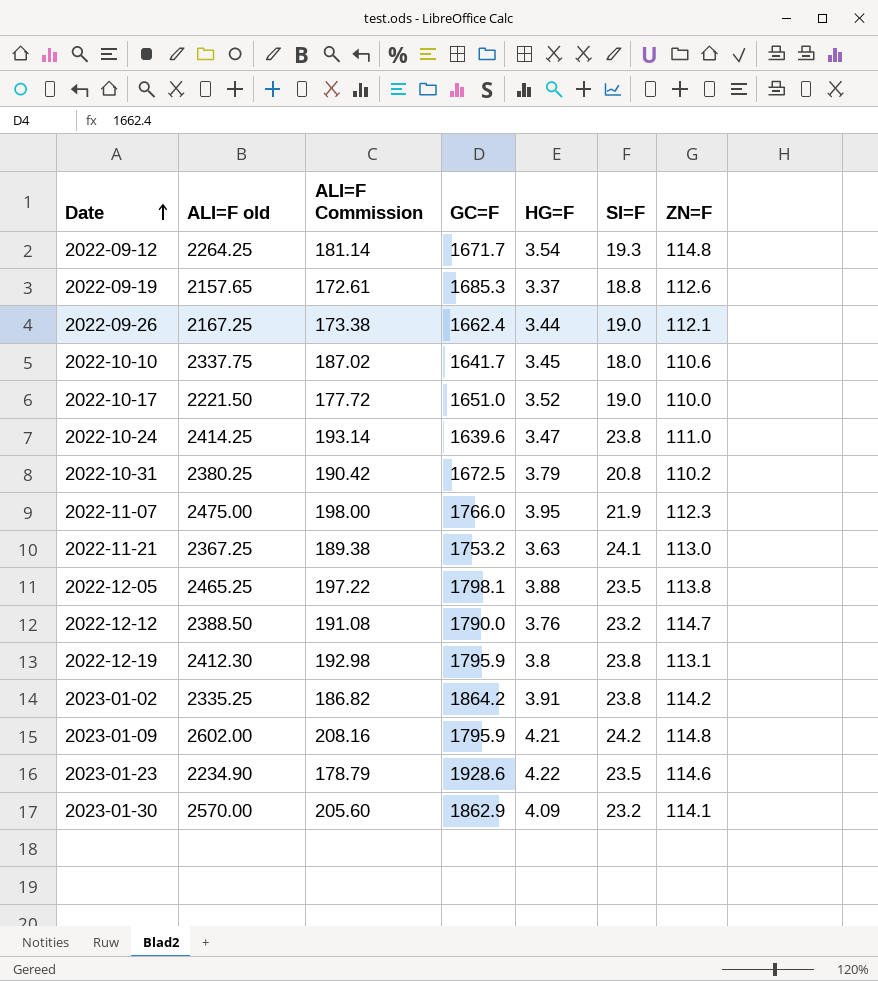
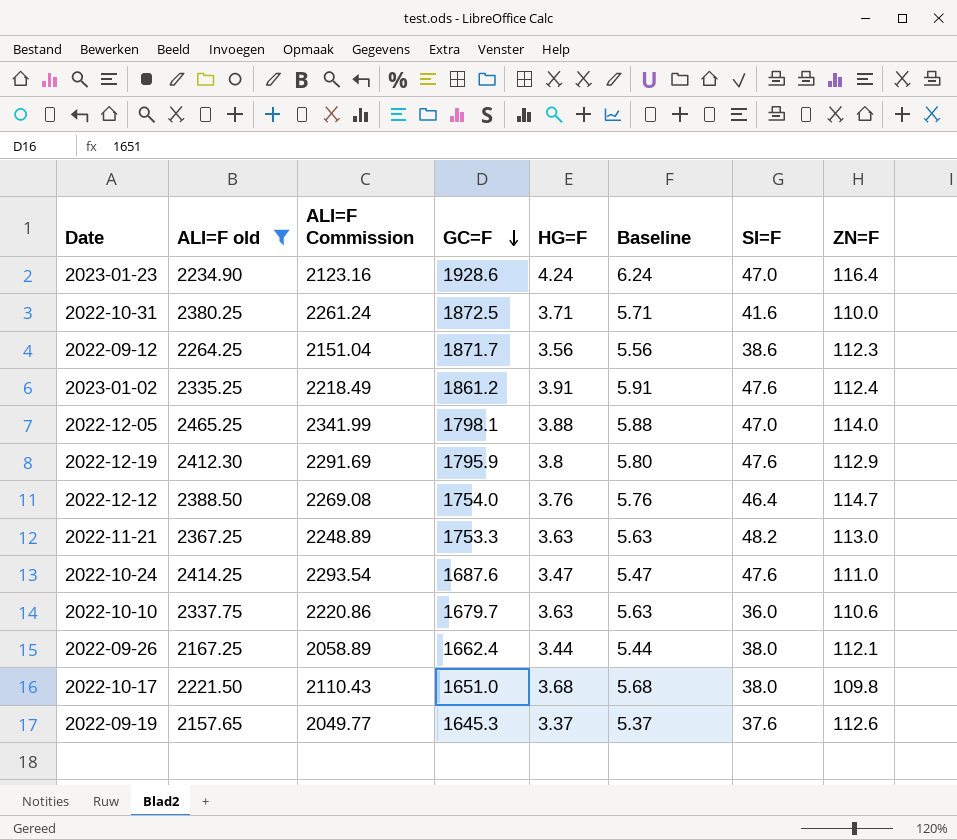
filter: none -> ALI=F old <= 2465.25
row order: Date ascending -> GC=F descending
column ALI=F Commission | formula: [ALI=F old] * 0.08 -> [ALI=F old] * 0.95
column Baseline | formula: none -> [HG=F] + 2
2023-01-23 | HG=F: 4.22 -> 4.24
2023-01-23 | SI=F: 23.5 -> 47.0
2023-01-23 | ZN=F: 114.6 -> 116.4
2022-10-31 | GC=F: 1672.5 -> 1872.5
2022-10-31 | HG=F: 3.79 -> 3.71
2022-10-31 | SI=F: 20.8 -> 41.6
2022-10-31 | ZN=F: 110.2 -> 110.0
2022-09-12 | GC=F: 1671.7 -> 1871.7
2022-09-12 | HG=F: 3.54 -> 3.56
2022-09-12 | SI=F: 19.3 -> 38.6
2022-09-12 | ZN=F: 114.8 -> 112.3
2023-01-02 | GC=F: 1864.2 -> 1861.2
2023-01-02 | SI=F: 23.8 -> 47.6
2023-01-02 | ZN=F: 114.2 -> 112.4
2022-12-05 | SI=F: 23.5 -> 47.0
2022-12-05 | ZN=F: 113.8 -> 114.0
2022-12-19 | SI=F: 23.8 -> 47.6
2022-12-19 | ZN=F: 113.1 -> 112.9
2022-12-12 | GC=F: 1790.0 -> 1754.0
2022-12-12 | SI=F: 23.2 -> 46.4
2022-11-21 | GC=F: 1753.2 -> 1753.3
2022-11-21 | SI=F: 24.1 -> 48.2
2022-10-24 | GC=F: 1639.6 -> 1687.6
2022-10-24 | SI=F: 23.8 -> 47.6
2022-10-10 | GC=F: 1641.7 -> 1679.7
2022-10-10 | HG=F: 3.45 -> 3.63
2022-10-10 | SI=F: 18.0 -> 36.0
2022-09-26 | SI=F: 19.0 -> 38.0
2022-10-17 | HG=F: 3.52 -> 3.68
2022-10-17 | SI=F: 19.0 -> 38.0
2022-10-17 | ZN=F: 110.0 -> 109.8
2022-09-19 | GC=F: 1685.3 -> 1645.3
2022-09-19 | SI=F: 18.8 -> 37.6

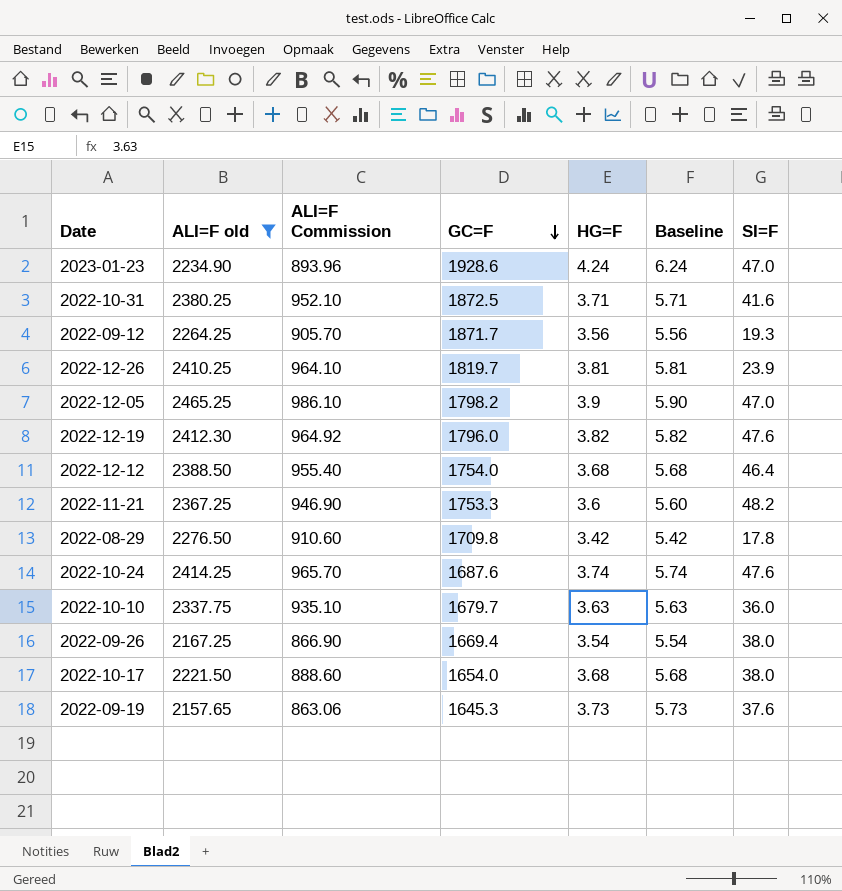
column ZN=F | position: 8 -> none
column ALI=F Commission | formula: [ALI=F old] * 0.95 -> [ALI=F old] * 0.4
row 2023-01-02: 2335.25 | 2218.49 | 1861.2 | 3.91 | 5.91 | 47.6 | 112.4 -> none
2022-09-12 | SI=F: 38.6 -> 19.3
row 2022-12-26: none -> 2410.25 | 964.10 | 1819.7 | 3.81 | 5.81 | 23.9
2022-12-05 | GC=F: 1798.1 -> 1798.2
2022-12-05 | HG=F: 3.88 -> 3.9
2022-12-05 | Baseline: 5.88 -> 5.90
2022-12-19 | GC=F: 1795.9 -> 1796.0
2022-12-19 | HG=F: 3.8 -> 3.82
2022-12-19 | Baseline: 5.80 -> 5.82
2022-12-12 | HG=F: 3.76 -> 3.68
2022-12-12 | Baseline: 5.76 -> 5.68
2022-11-21 | HG=F: 3.63 -> 3.6
2022-11-21 | Baseline: 5.63 -> 5.60
row 2022-08-29: none -> 2276.50 | 910.60 | 1709.8 | 3.42 | 5.42 | 17.8
2022-10-24 | HG=F: 3.47 -> 3.74
2022-10-24 | Baseline: 5.47 -> 5.74
2022-09-26 | GC=F: 1662.4 -> 1669.4
2022-09-26 | HG=F: 3.44 -> 3.54
2022-09-26 | Baseline: 5.44 -> 5.54
2022-10-17 | GC=F: 1651.0 -> 1654.0
2022-09-19 | HG=F: 3.37 -> 3.73
2022-09-19 | Baseline: 5.37 -> 5.73

